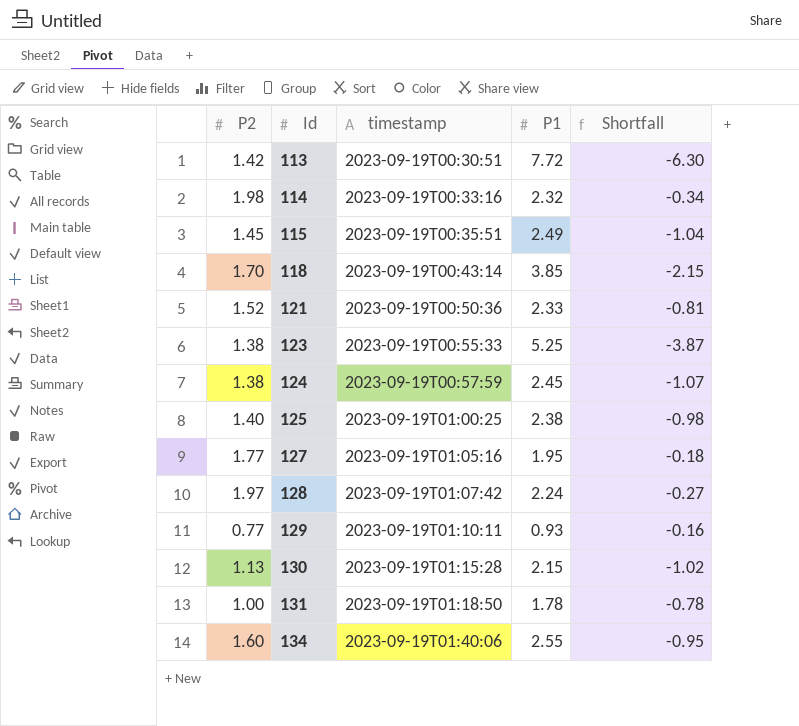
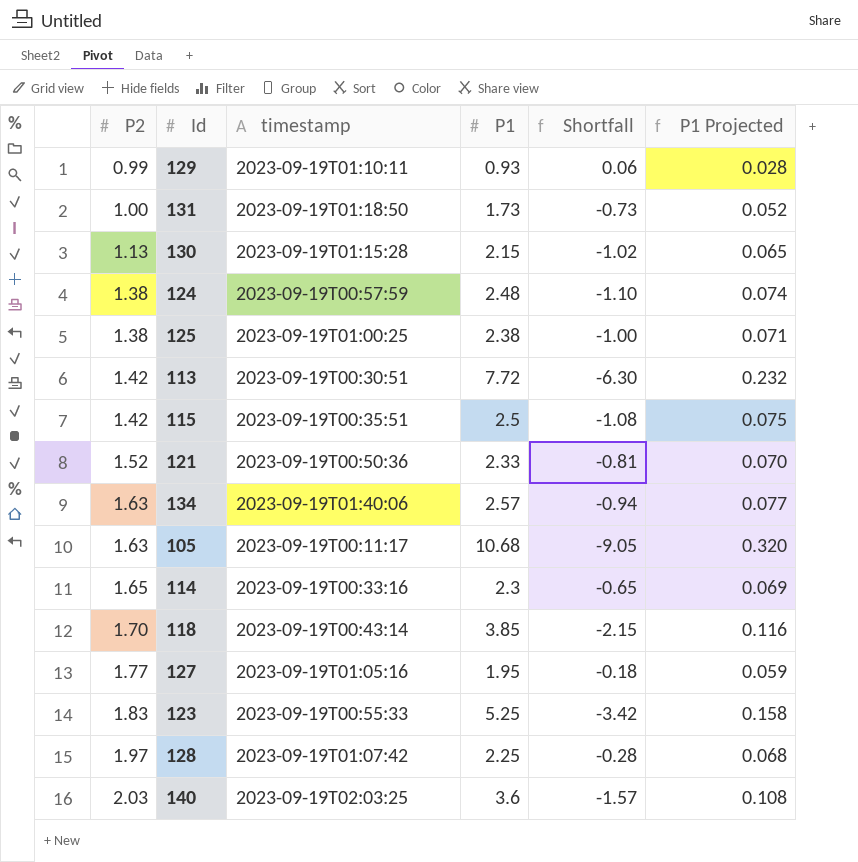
row order: Id ascending -> P2 ascending
column P1 Projected | formula: none -> [P1] * 0.03
129 | P2: 0.77 -> 0.99
129 | Shortfall: -0.16 -> 0.06
131 | P1: 1.78 -> 1.73
131 | Shortfall: -0.78 -> -0.73
124 | P1: 2.45 -> 2.48
124 | Shortfall: -1.07 -> -1.10
125 | P2: 1.40 -> 1.38
125 | Shortfall: -0.98 -> -1.00
115 | P2: 1.45 -> 1.42
115 | P1: 2.49 -> 2.5
115 | Shortfall: -1.04 -> -1.08
134 | P2: 1.60 -> 1.63
134 | P1: 2.55 -> 2.57
134 | Shortfall: -0.95 -> -0.94
row 105: none -> 1.63 | 2023-09-19T00:11:17 | 10.68 | -9.05 | 0.320
114 | P2: 1.98 -> 1.65
114 | P1: 2.32 -> 2.3
114 | Shortfall: -0.34 -> -0.65
123 | P2: 1.38 -> 1.83
123 | Shortfall: -3.87 -> -3.42
128 | P1: 2.24 -> 2.25
128 | Shortfall: -0.27 -> -0.28
row 140: none -> 2.03 | 2023-09-19T02:03:25 | 3.6 | -1.57 | 0.108

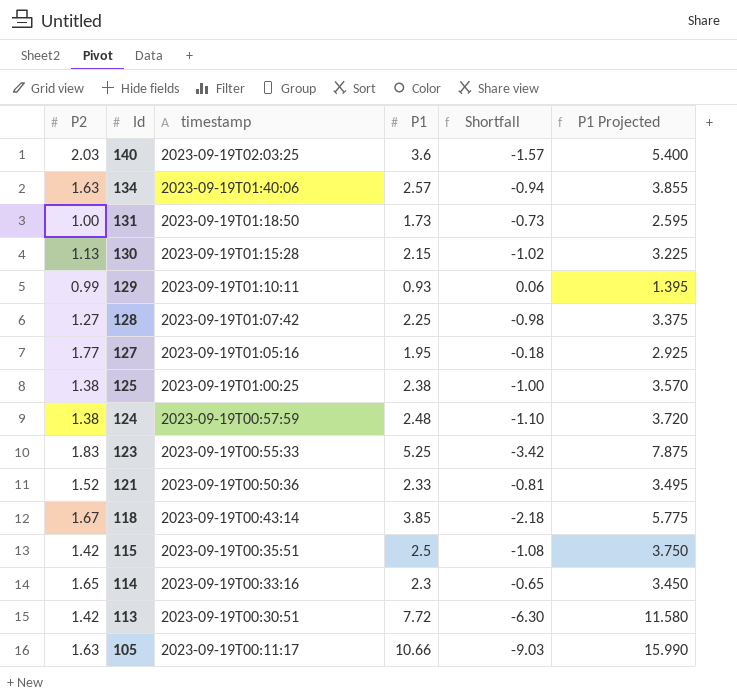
row order: P2 ascending -> Id descending
column P1 Projected | formula: [P1] * 0.03 -> [P1] * 1.5
128 | P2: 1.97 -> 1.27
128 | Shortfall: -0.28 -> -0.98
118 | P2: 1.70 -> 1.67
118 | Shortfall: -2.15 -> -2.18
105 | P1: 10.68 -> 10.66
105 | Shortfall: -9.05 -> -9.03

